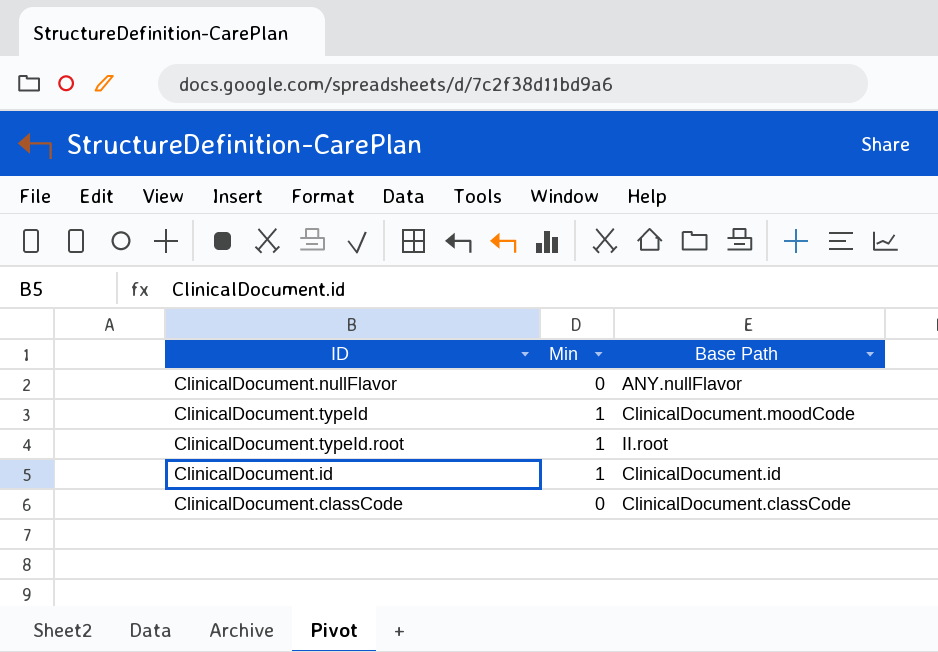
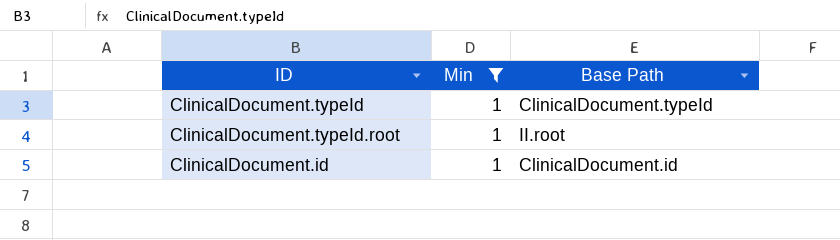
filter: none -> Min = 1
ClinicalDocument.typeId | Base Path: ClinicalDocument.moodCode -> ClinicalDocument.typeId

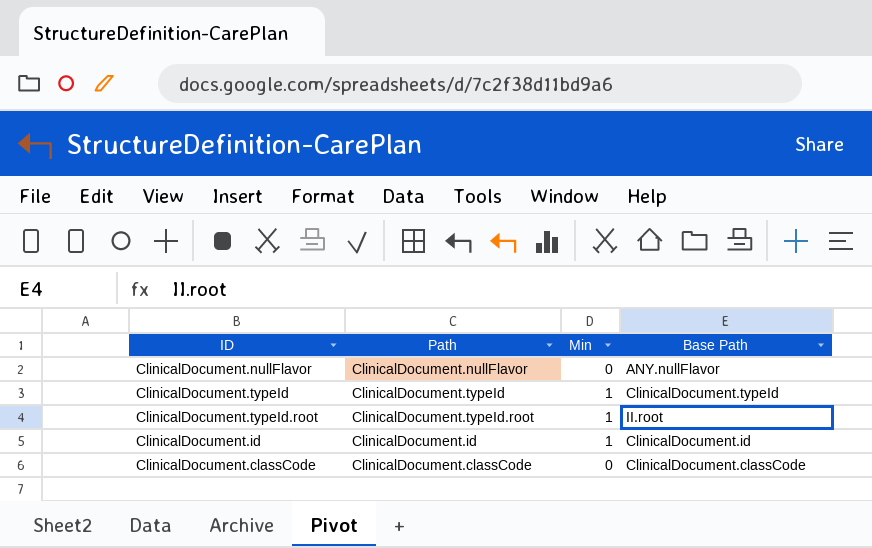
filter: Min = 1 -> none
column Path | position: none -> 2

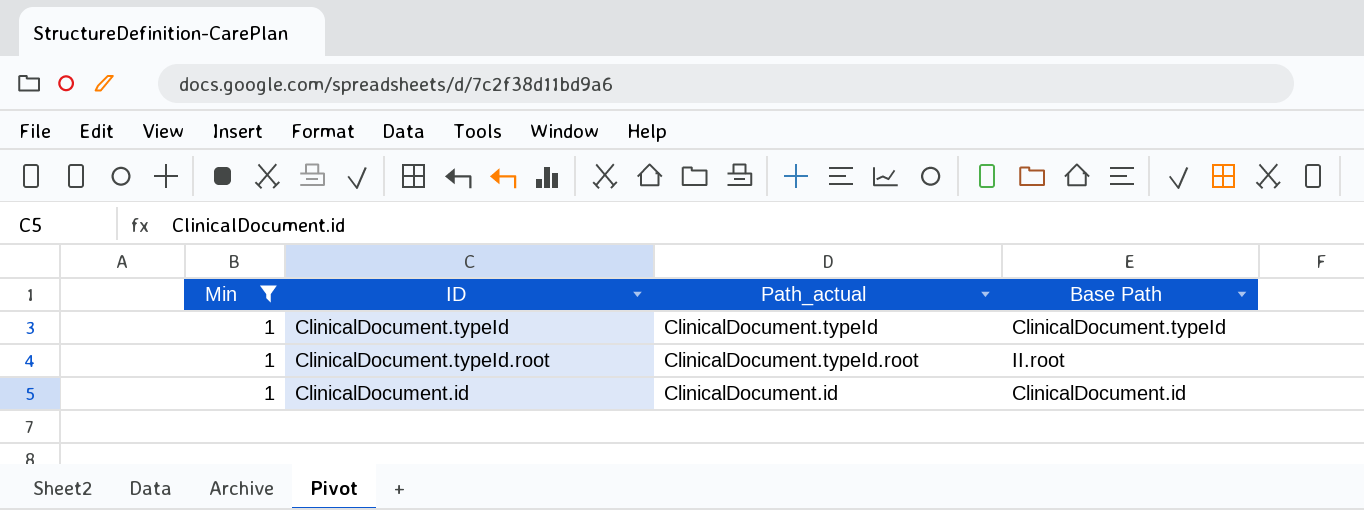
filter: none -> Min = 1
column Min | position: 3 -> 1
column name: Path -> Path_actual

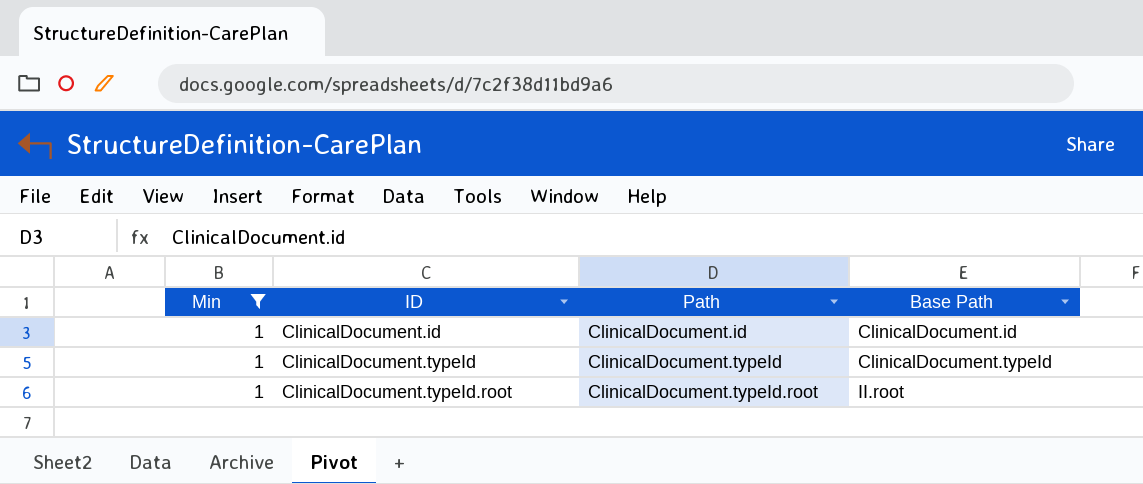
row order: none -> ID ascending
column name: Path_actual -> Path

